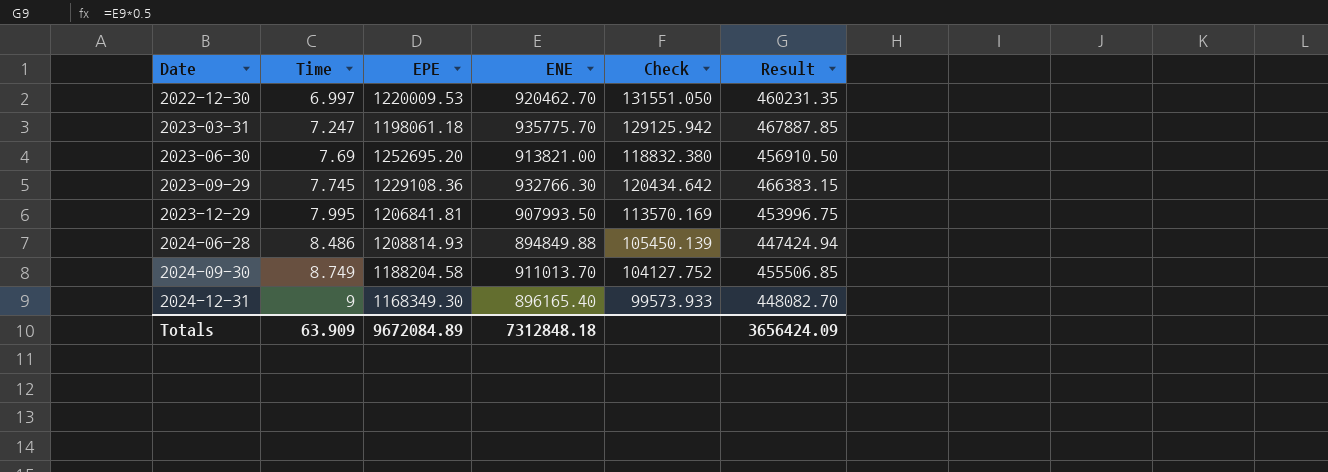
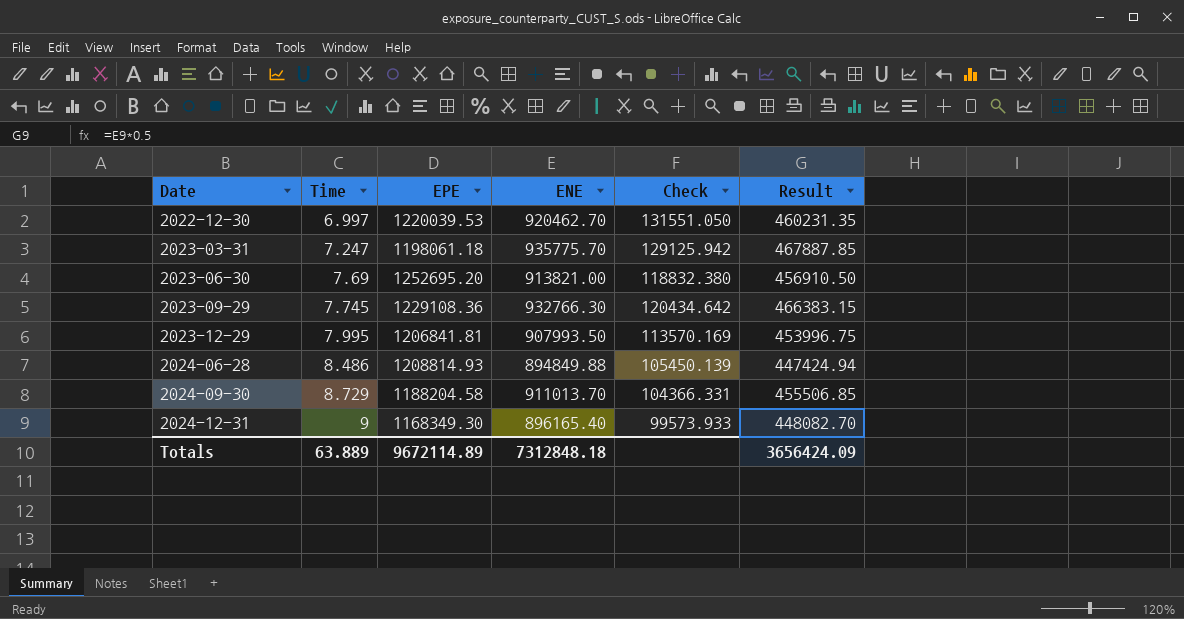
2022-12-30 | EPE: 1220009.53 -> 1220039.53
2024-09-30 | Time: 8.749 -> 8.729
2024-09-30 | Check: 104127.752 -> 104366.331
Totals | Time: 63.909 -> 63.889
Totals | EPE: 9672084.89 -> 9672114.89

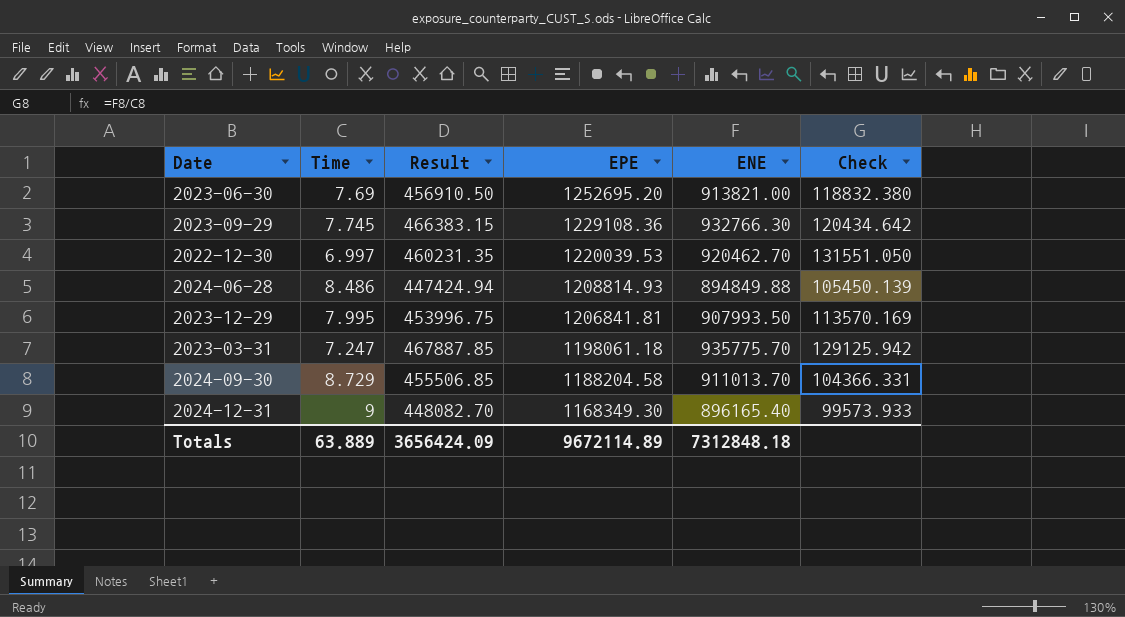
row order: Date ascending -> EPE descending
column Result | position: 6 -> 3

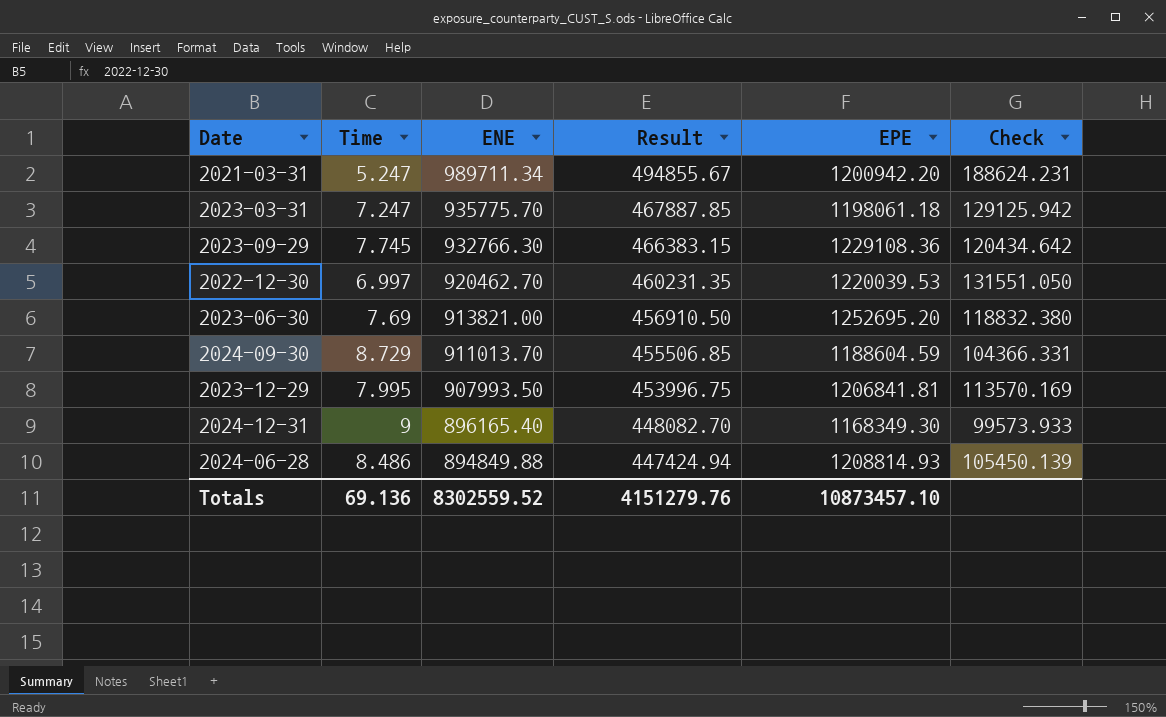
row order: EPE descending -> ENE descending
column ENE | position: 5 -> 3
row 2021-03-31: none -> 5.247 | 989711.34 | 494855.67 | 1200942.20 | 188624.231
2024-09-30 | EPE: 1188204.58 -> 1188604.59
Totals | Time: 63.889 -> 69.136
Totals | ENE: 7312848.18 -> 8302559.52
Totals | Result: 3656424.09 -> 4151279.76
Totals | EPE: 9672114.89 -> 10873457.10

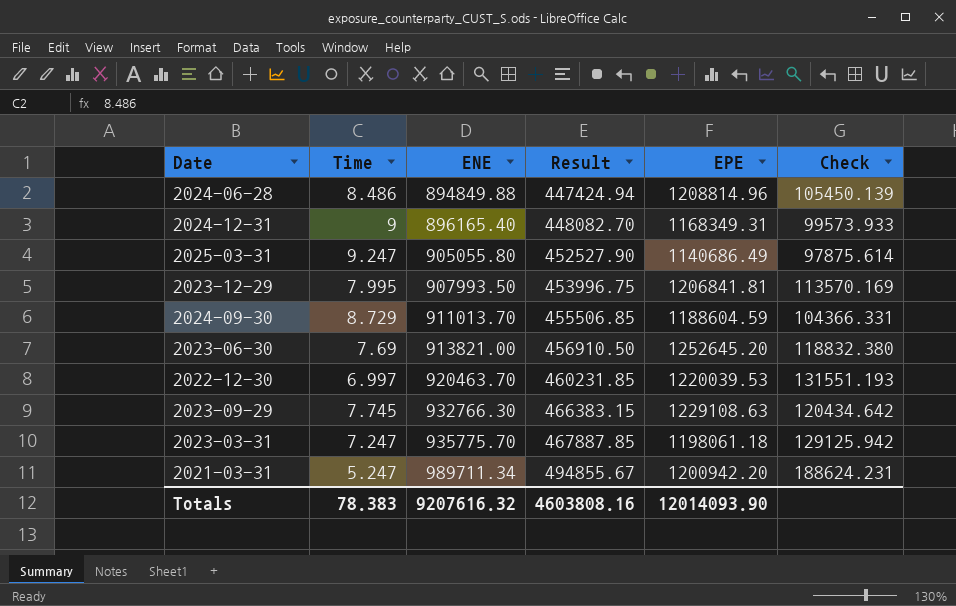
row order: ENE descending -> ENE ascending
2024-06-28 | EPE: 1208814.93 -> 1208814.96
2024-12-31 | EPE: 1168349.30 -> 1168349.31
row 2025-03-31: none -> 9.247 | 905055.80 | 452527.90 | 1140686.49 | 97875.614
2023-06-30 | EPE: 1252695.20 -> 1252645.20
2022-12-30 | ENE: 920462.70 -> 920463.70
2022-12-30 | Result: 460231.35 -> 460231.85
2022-12-30 | Check: 131551.050 -> 131551.193
2023-09-29 | EPE: 1229108.36 -> 1229108.63
Totals | Time: 69.136 -> 78.383
Totals | ENE: 8302559.52 -> 9207616.32
Totals | Result: 4151279.76 -> 4603808.16
Totals | EPE: 10873457.10 -> 12014093.90

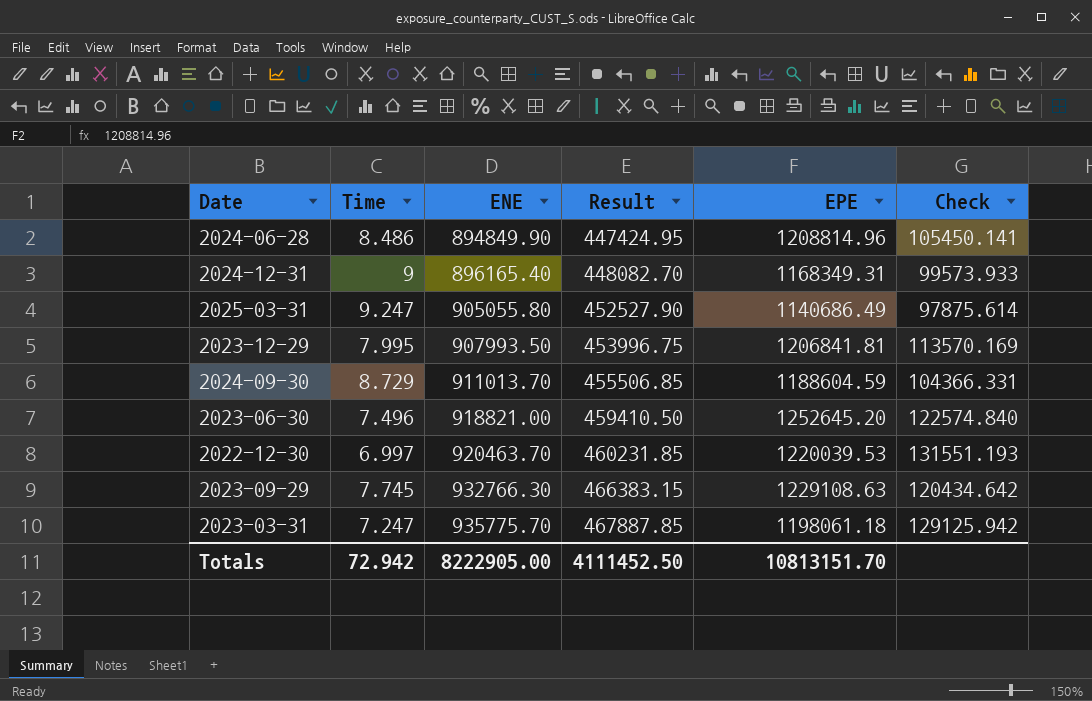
row 2021-03-31: 5.247 | 989711.34 | 494855.67 | 1200942.20 | 188624.231 -> none
2024-06-28 | ENE: 894849.88 -> 894849.90
2024-06-28 | Result: 447424.94 -> 447424.95
2024-06-28 | Check: 105450.139 -> 105450.141
2023-06-30 | Time: 7.69 -> 7.496
2023-06-30 | ENE: 913821.00 -> 918821.00
2023-06-30 | Result: 456910.50 -> 459410.50
2023-06-30 | Check: 118832.380 -> 122574.840
Totals | Time: 78.383 -> 72.942
Totals | ENE: 9207616.32 -> 8222905.00
Totals | Result: 4603808.16 -> 4111452.50
Totals | EPE: 12014093.90 -> 10813151.70

